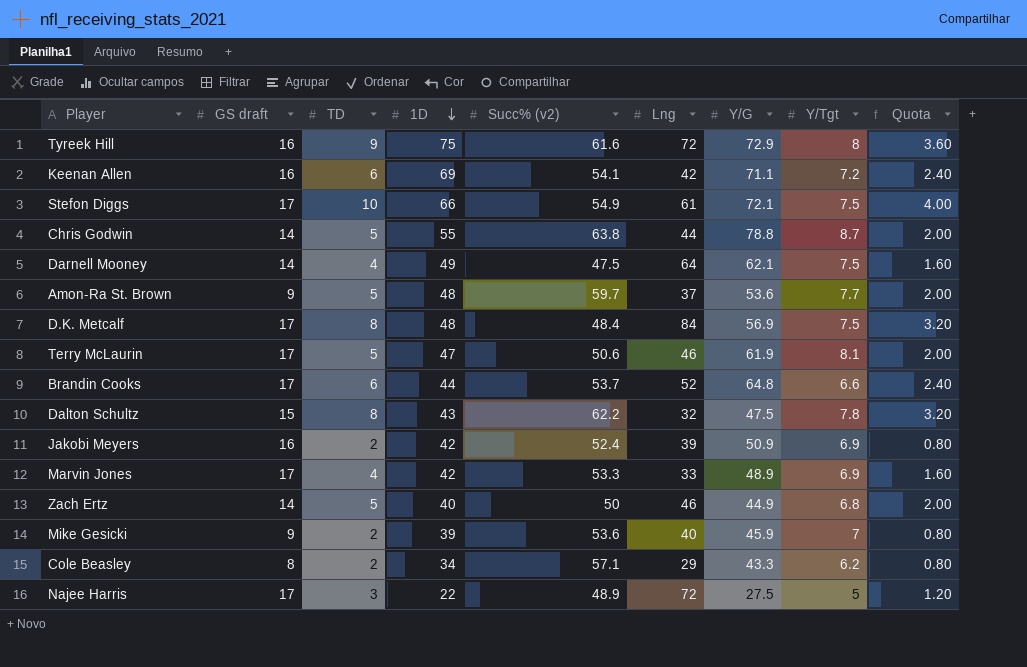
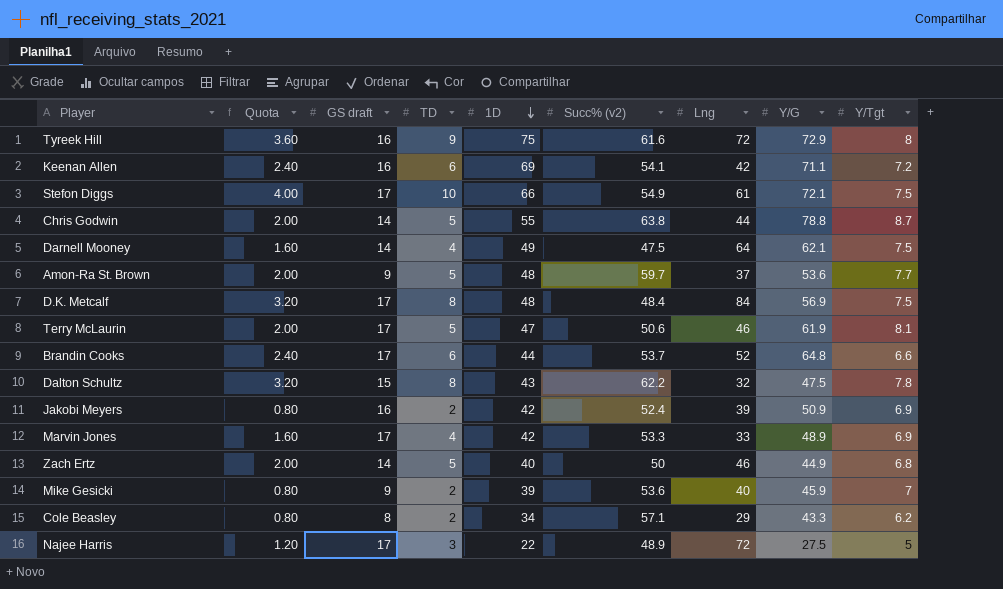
column Quota | position: 9 -> 2

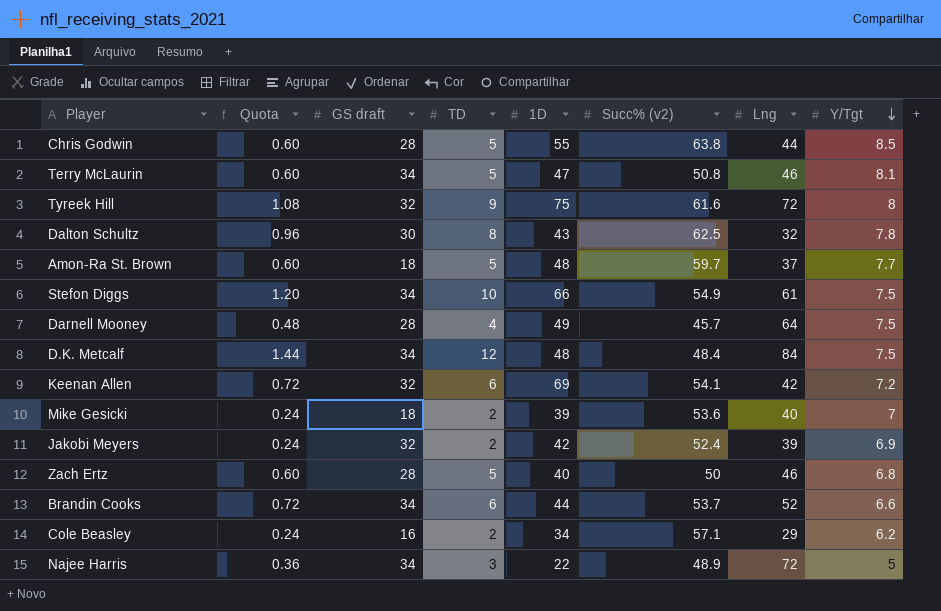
row order: 1D descending -> Y/Tgt descending
column Y/G | position: 8 -> none
column Quota | formula: [TD] * 0.4 -> [TD] * 0.12
row Marvin Jones: 1.60 | 17 | 4 | 42 | 53.3 | 33 | 48.9 | 6.9 -> none
Chris Godwin | GS draft: 14 -> 28
Chris Godwin | Y/Tgt: 8.7 -> 8.5
Terry McLaurin | GS draft: 17 -> 34
Terry McLaurin | Succ% (v2): 50.6 -> 50.8
Tyreek Hill | GS draft: 16 -> 32
Dalton Schultz | GS draft: 15 -> 30
Dalton Schultz | Succ% (v2): 62.2 -> 62.5
Amon-Ra St. Brown | GS draft: 9 -> 18
Stefon Diggs | GS draft: 17 -> 34
Darnell Mooney | GS draft: 14 -> 28
Darnell Mooney | Succ% (v2): 47.5 -> 45.7
D.K. Metcalf | GS draft: 17 -> 34
D.K. Metcalf | TD: 8 -> 12
Keenan Allen | GS draft: 16 -> 32
Mike Gesicki | GS draft: 9 -> 18
Jakobi Meyers | GS draft: 16 -> 32
Zach Ertz | GS draft: 14 -> 28
Brandin Cooks | GS draft: 17 -> 34
Cole Beasley | GS draft: 8 -> 16
Najee Harris | GS draft: 17 -> 34

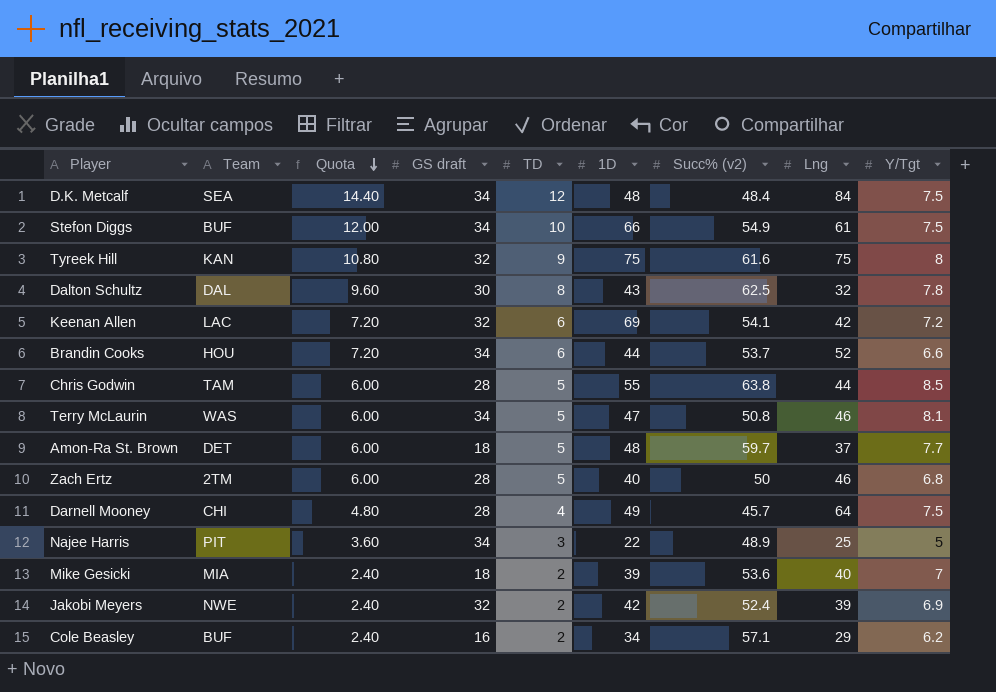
row order: Y/Tgt descending -> Quota descending
column Team | position: none -> 2
column Quota | formula: [TD] * 0.12 -> [TD] * 1.2
Tyreek Hill | Lng: 72 -> 75
Najee Harris | Lng: 72 -> 25

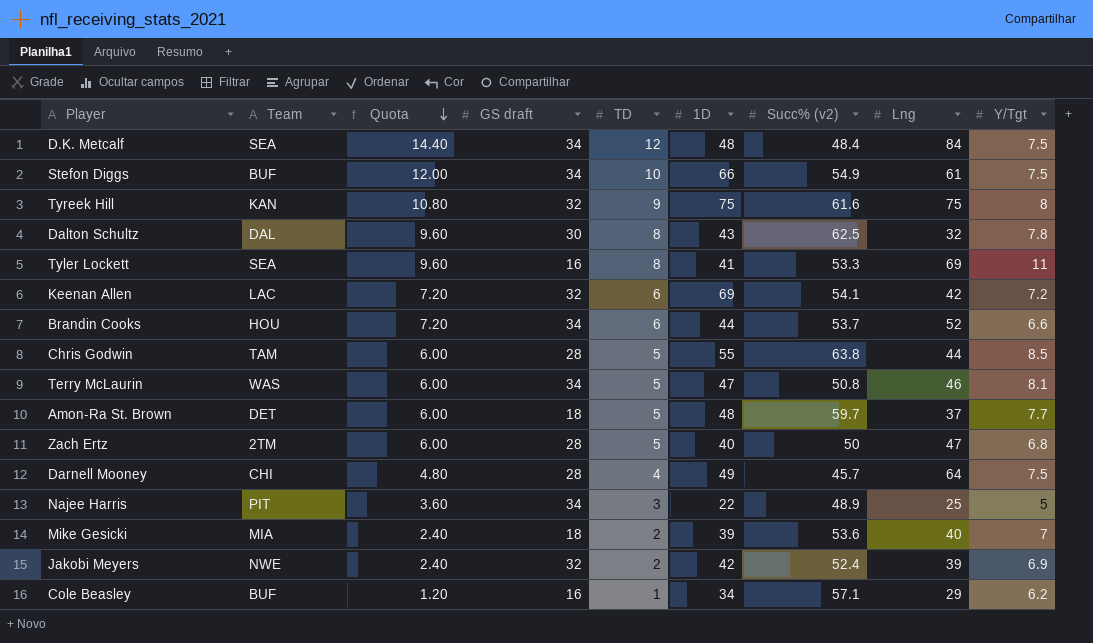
row Tyler Lockett: none -> SEA | 9.60 | 16 | 8 | 41 | 53.3 | 69 | 11
Zach Ertz | Lng: 46 -> 47
Cole Beasley | Quota: 2.40 -> 1.20
Cole Beasley | TD: 2 -> 1

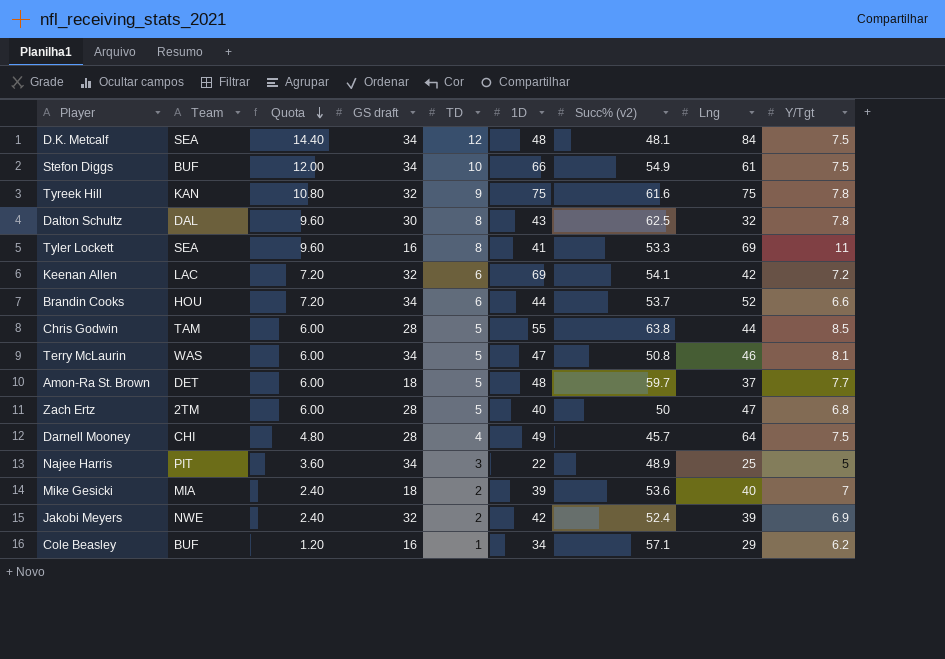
D.K. Metcalf | Succ% (v2): 48.4 -> 48.1
Tyreek Hill | Y/Tgt: 8 -> 7.8

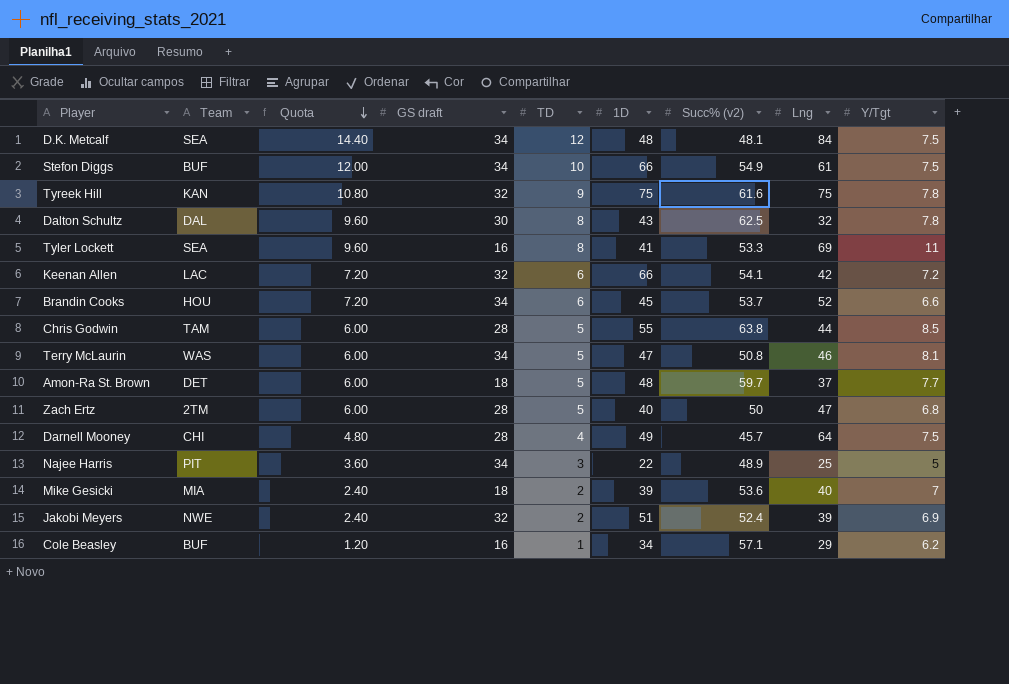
Keenan Allen | 1D: 69 -> 66
Brandin Cooks | 1D: 44 -> 45
Jakobi Meyers | 1D: 42 -> 51

